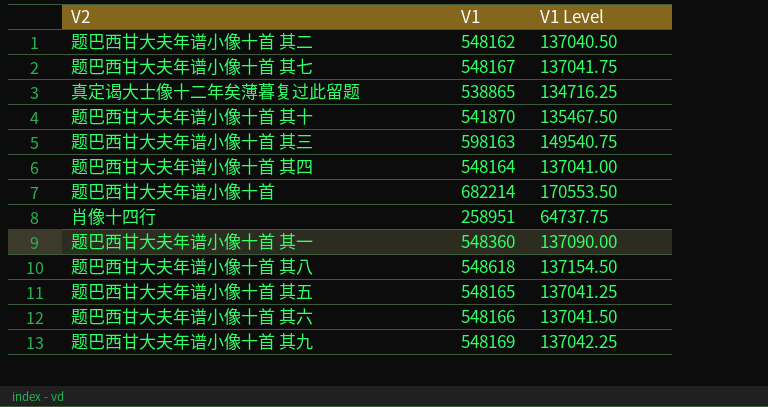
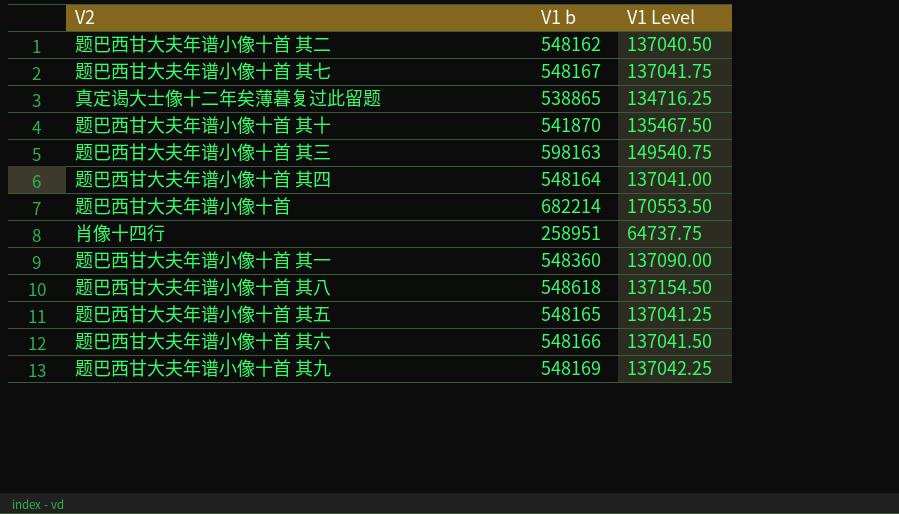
column name: V1 -> V1 b

